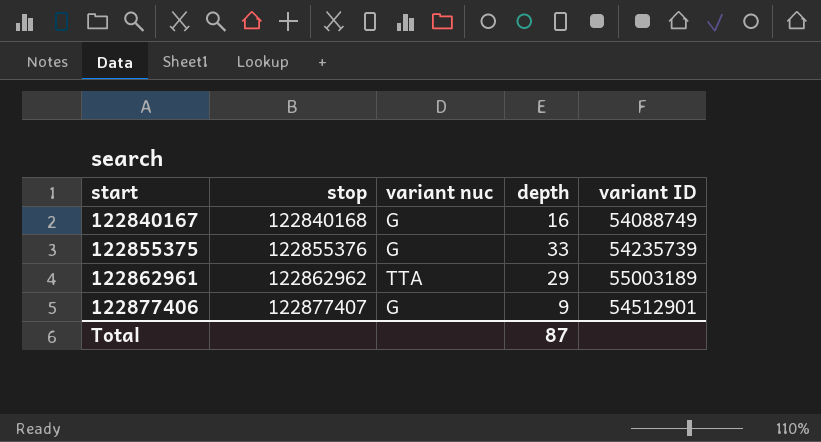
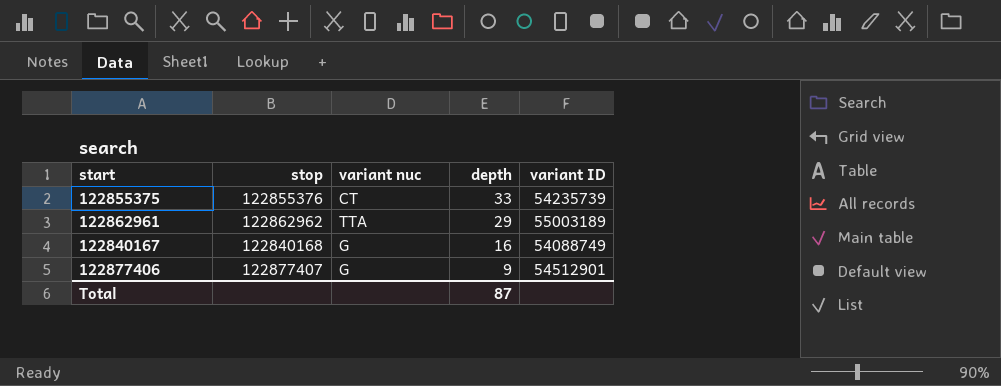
row order: start ascending -> depth descending
122855375 | variant nuc: G -> CT

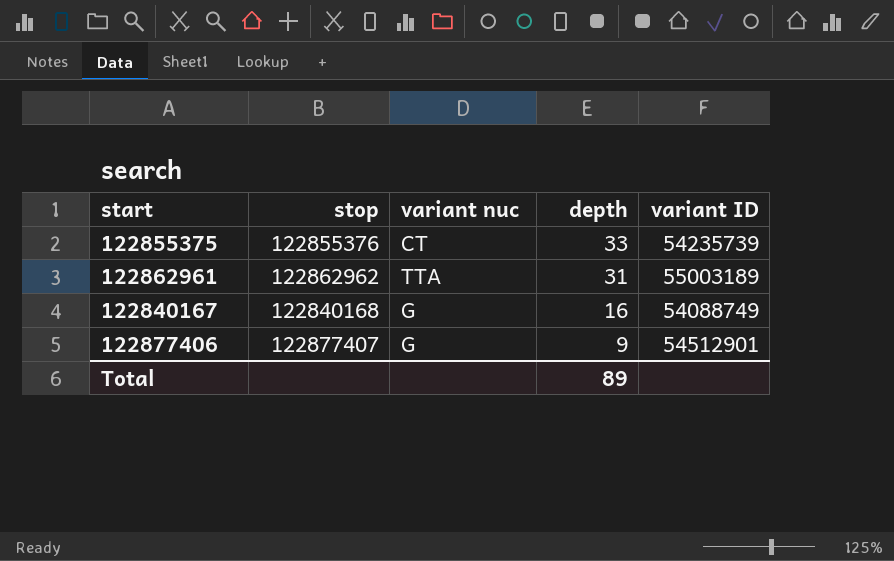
122862961 | depth: 29 -> 31
Total | depth: 87 -> 89

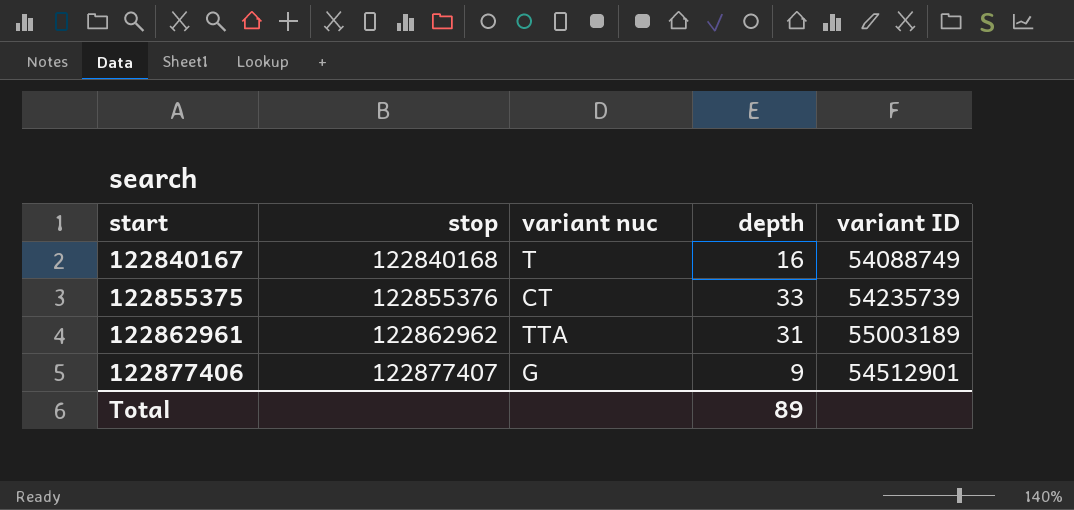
row order: depth descending -> start ascending
122840167 | variant nuc: G -> T

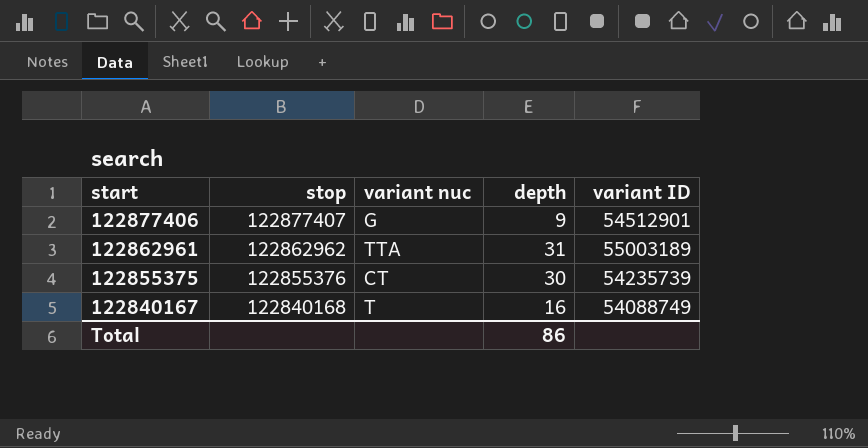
row order: start ascending -> start descending
122855375 | depth: 33 -> 30
Total | depth: 89 -> 86

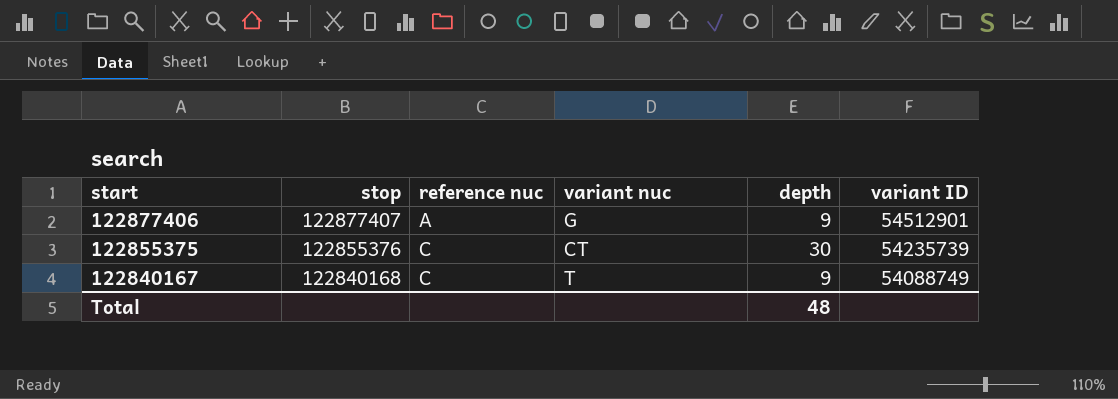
column reference nuc | position: none -> 3
row 122862961: 122862962 | TTA | 31 | 55003189 -> none
122840167 | depth: 16 -> 9
Total | depth: 86 -> 48

